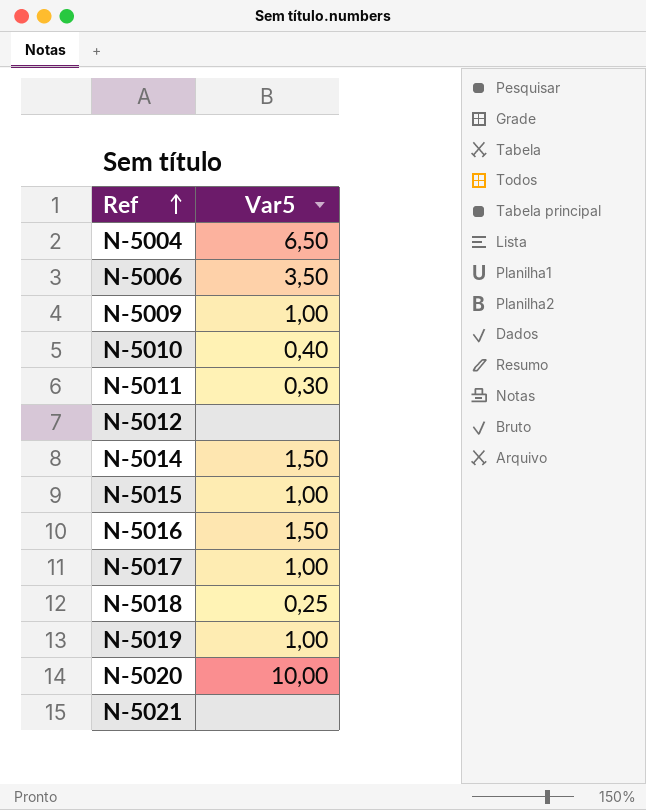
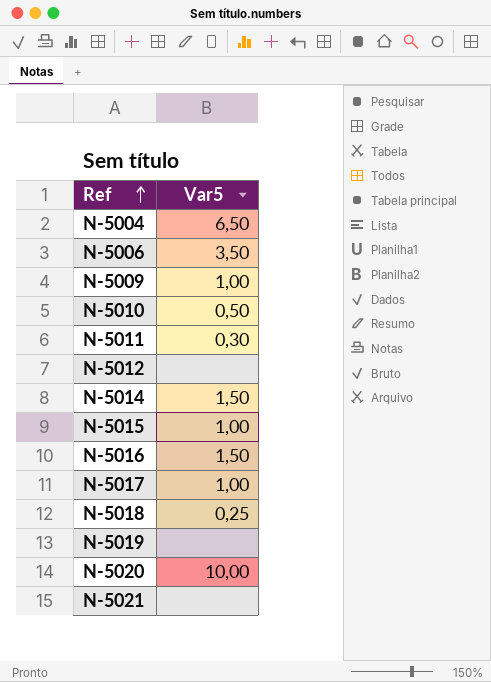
N-5010 | Var5: 0,40 -> 0,50
N-5019 | Var5: 1,00 -> none

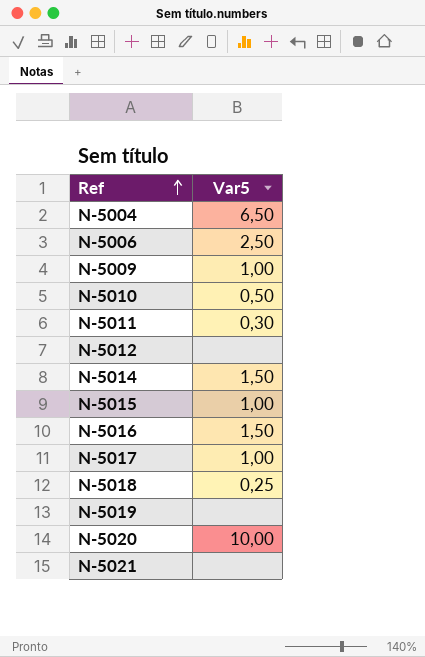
N-5006 | Var5: 3,50 -> 2,50

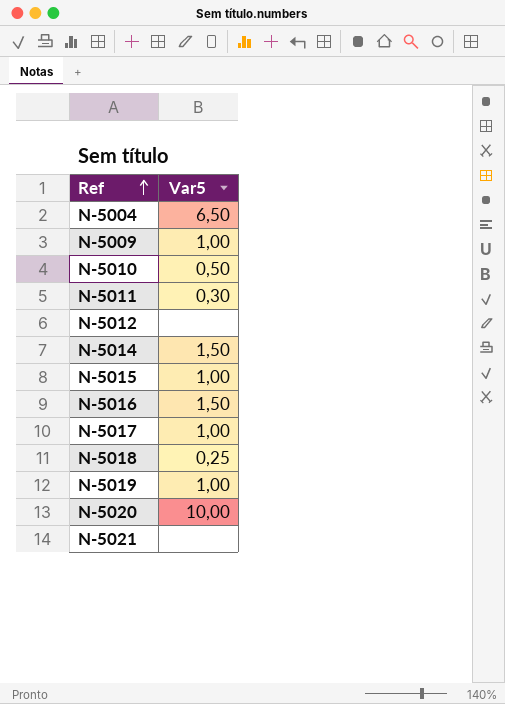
row N-5006: 2,50 -> none
N-5019 | Var5: none -> 1,00

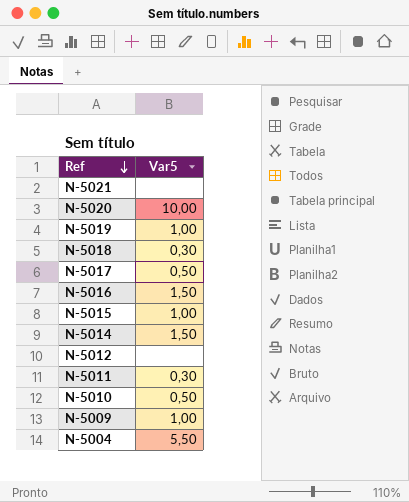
row order: Ref ascending -> Ref descending
N-5018 | Var5: 0,25 -> 0,30
N-5017 | Var5: 1,00 -> 0,50
N-5004 | Var5: 6,50 -> 5,50

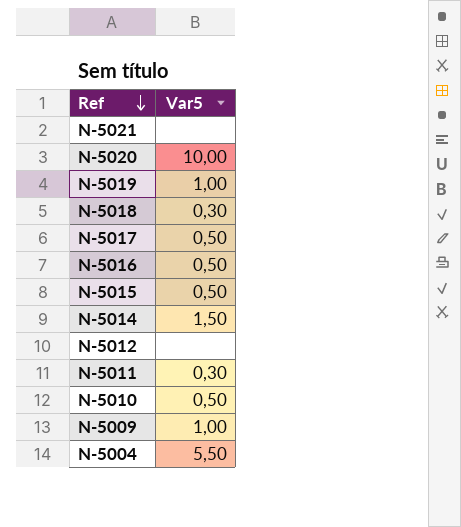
N-5016 | Var5: 1,50 -> 0,50
N-5015 | Var5: 1,00 -> 0,50

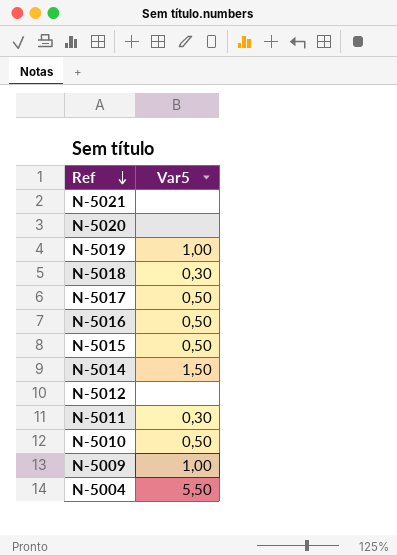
N-5020 | Var5: 10,00 -> none

